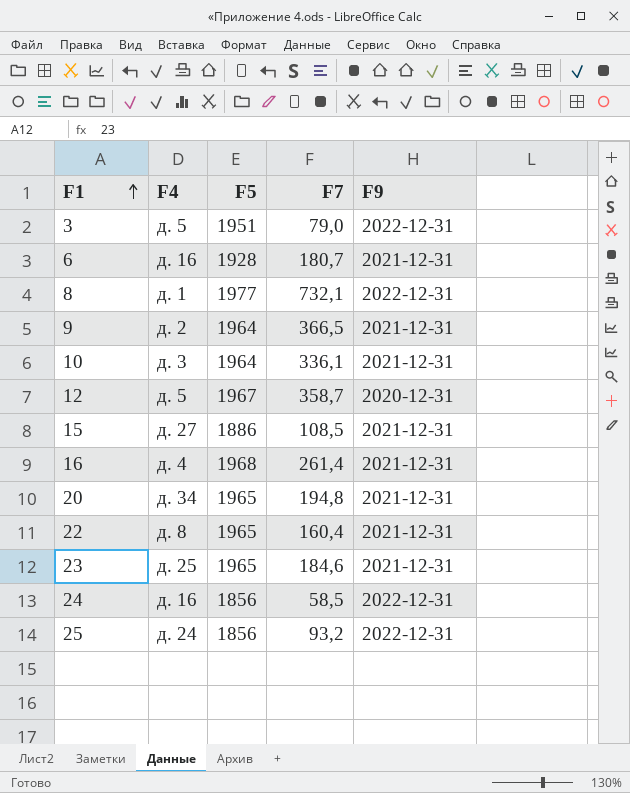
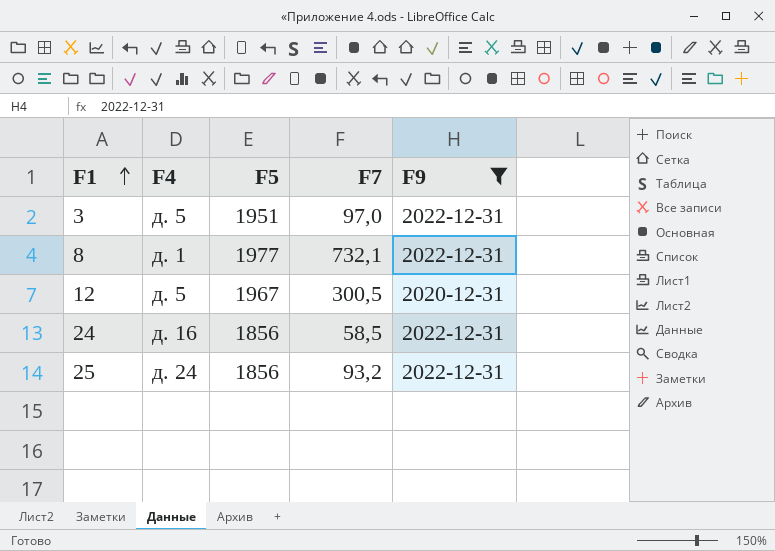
filter: none -> F9 != 2021-12-31
3 | F7: 79,0 -> 97,0
12 | F7: 358,7 -> 300,5

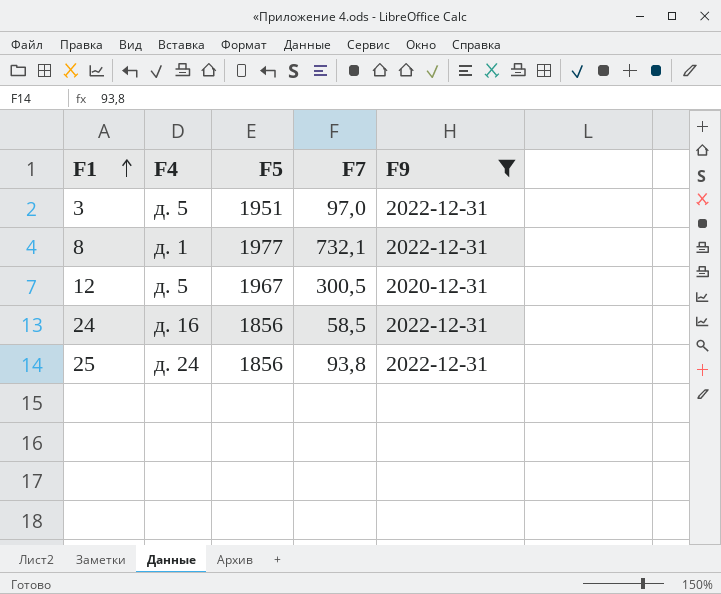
25 | F7: 93,2 -> 93,8

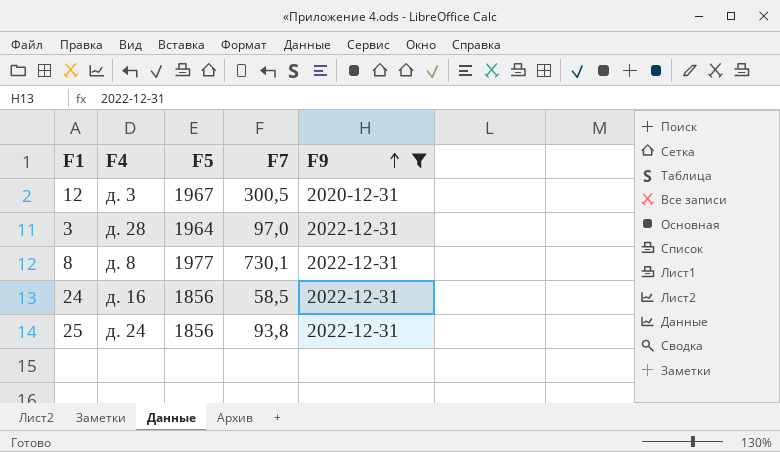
row order: F1 ascending -> F9 ascending
12 | F4: д. 5 -> д. 3
3 | F4: д. 5 -> д. 28
3 | F5: 1951 -> 1964
8 | F4: д. 1 -> д. 8
8 | F7: 732,1 -> 730,1

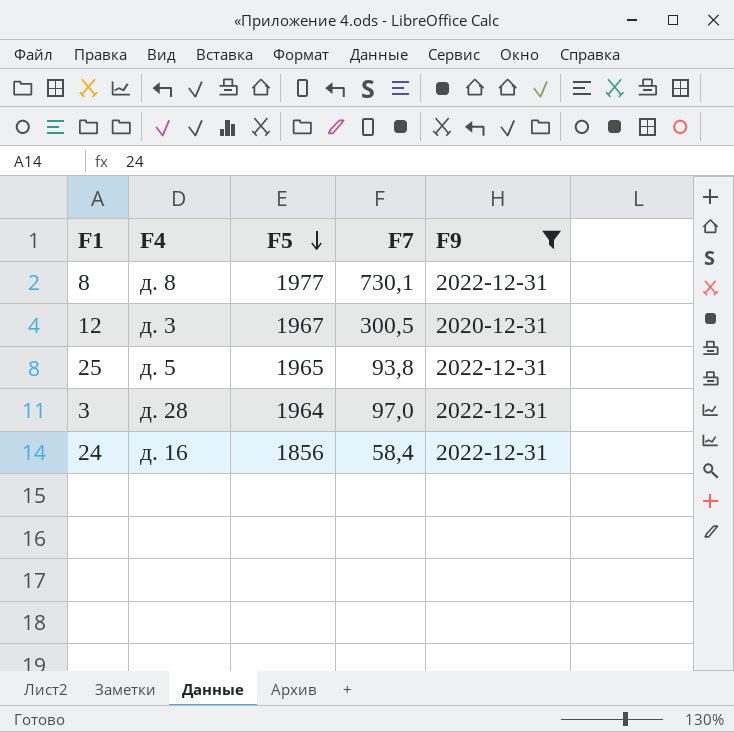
row order: F9 ascending -> F5 descending
25 | F4: д. 24 -> д. 5
25 | F5: 1856 -> 1965
24 | F7: 58,5 -> 58,4

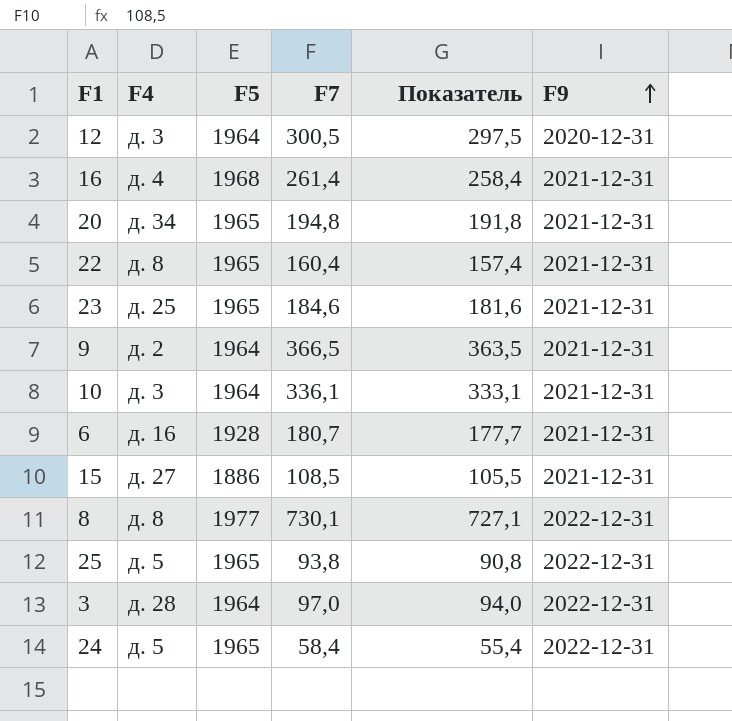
filter: F9 != 2021-12-31 -> none
row order: F5 descending -> F9 ascending
column Показатель | formula: none -> [F7] - 3
12 | F5: 1967 -> 1964
24 | F4: д. 16 -> д. 5
24 | F5: 1856 -> 1965

